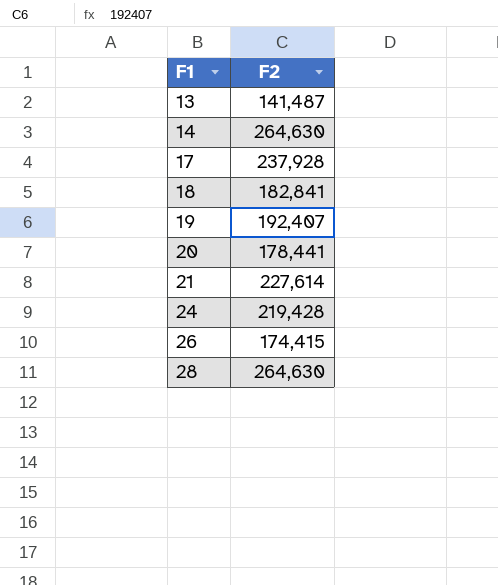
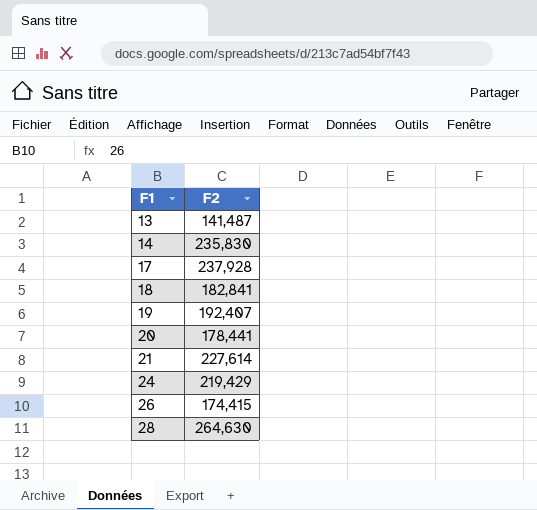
14 | F2: 264,630 -> 235,830
24 | F2: 219,428 -> 219,429

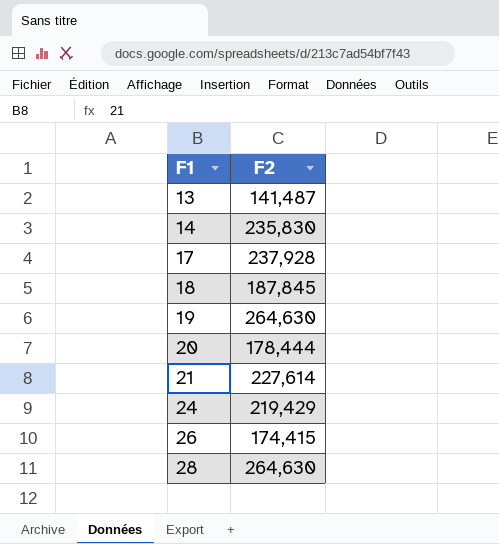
18 | F2: 182,841 -> 187,845
19 | F2: 192,407 -> 264,630
20 | F2: 178,441 -> 178,444

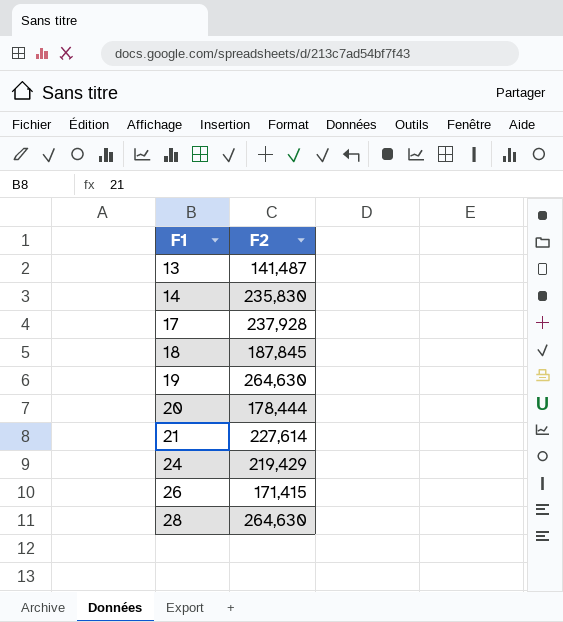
26 | F2: 174,415 -> 171,415

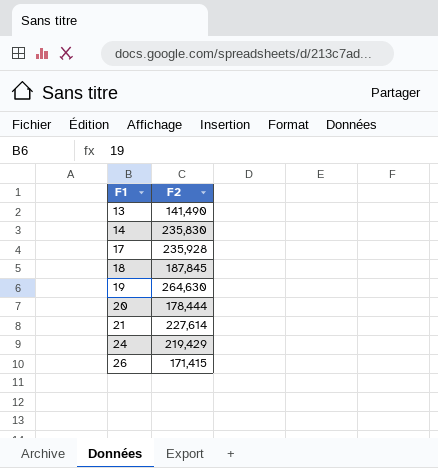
row 28: 264,630 -> none
13 | F2: 141,487 -> 141,490
17 | F2: 237,928 -> 235,928

